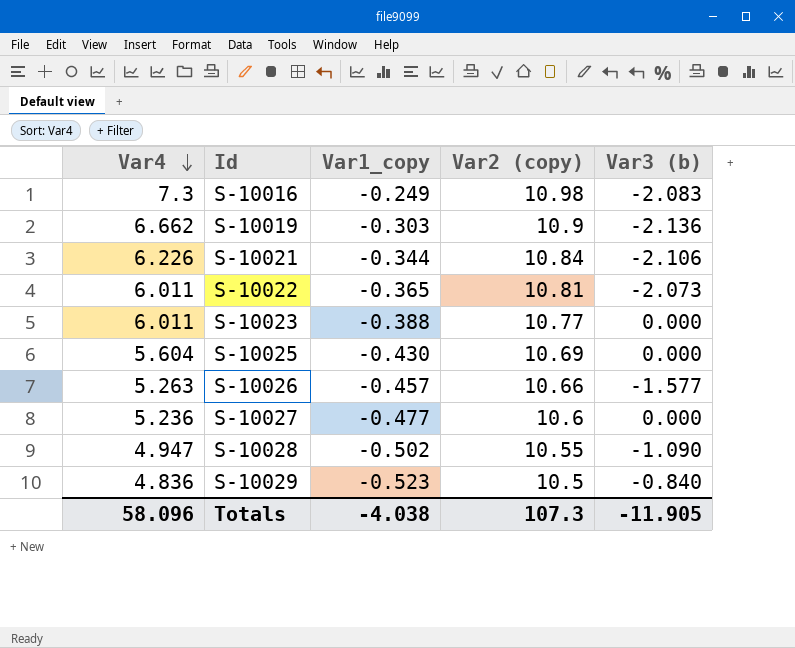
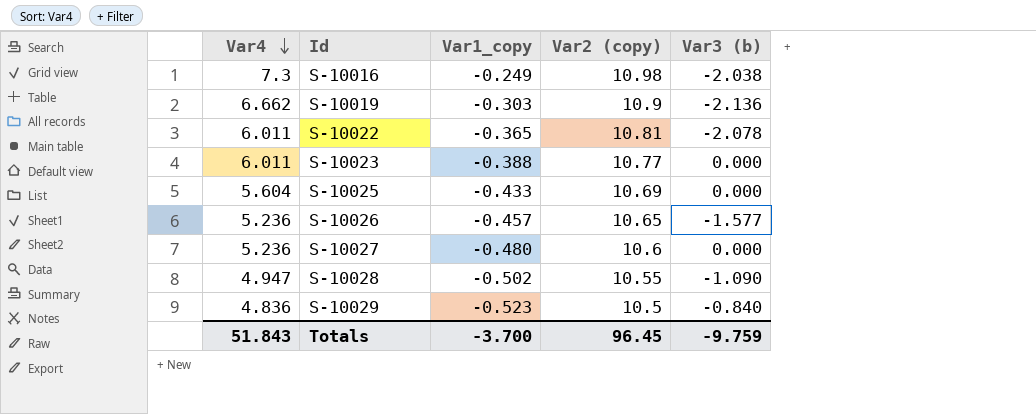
row S-10021: 6.226 | -0.344 | 10.84 | -2.106 -> none
S-10016 | Var3 (b): -2.083 -> -2.038
S-10022 | Var3 (b): -2.073 -> -2.078
S-10025 | Var1_copy: -0.430 -> -0.433
S-10026 | Var4: 5.263 -> 5.236
S-10026 | Var2 (copy): 10.66 -> 10.65
S-10027 | Var1_copy: -0.477 -> -0.480
Totals | Var4: 58.096 -> 51.843
Totals | Var1_copy: -4.038 -> -3.700
Totals | Var2 (copy): 107.3 -> 96.45
Totals | Var3 (b): -11.905 -> -9.759

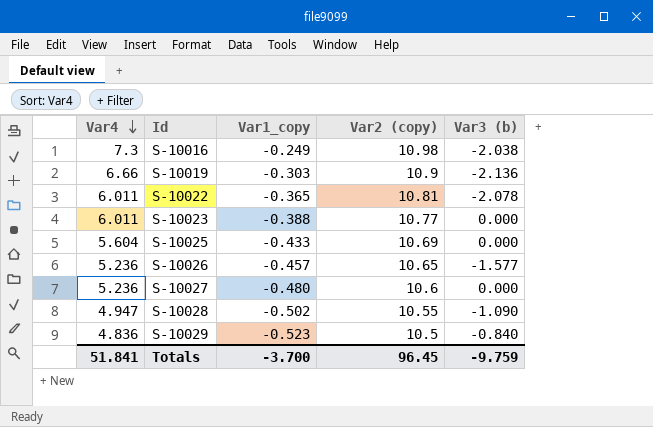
S-10019 | Var4: 6.662 -> 6.66
Totals | Var4: 51.843 -> 51.841

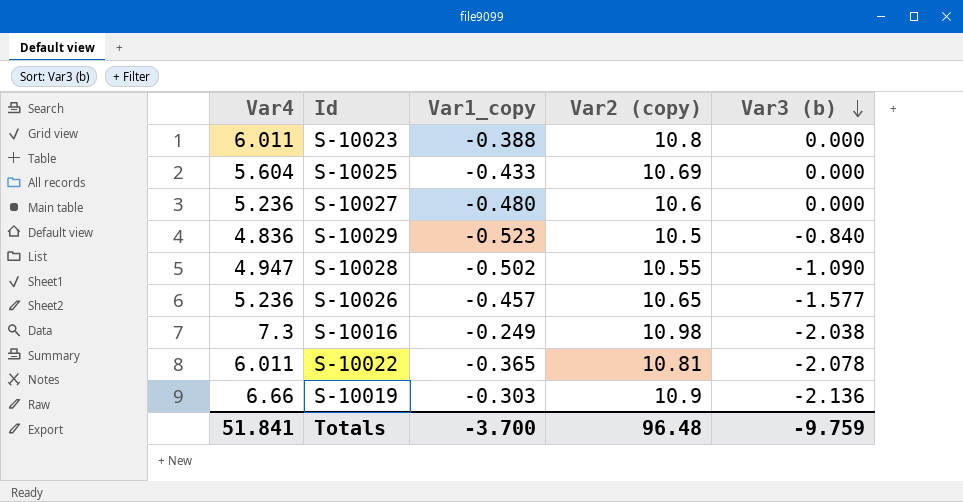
row order: Var4 descending -> Var3 (b) descending
S-10023 | Var2 (copy): 10.77 -> 10.8
Totals | Var2 (copy): 96.45 -> 96.48

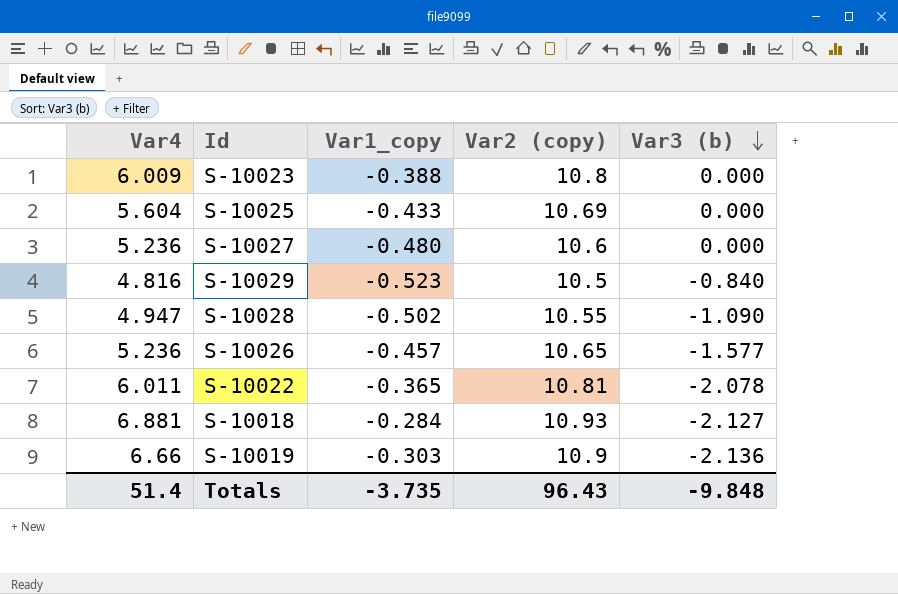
row S-10016: 7.3 | -0.249 | 10.98 | -2.038 -> none
S-10023 | Var4: 6.011 -> 6.009
S-10029 | Var4: 4.836 -> 4.816
row S-10018: none -> 6.881 | -0.284 | 10.93 | -2.127
Totals | Var4: 51.841 -> 51.4
Totals | Var1_copy: -3.700 -> -3.735
Totals | Var2 (copy): 96.48 -> 96.43
Totals | Var3 (b): -9.759 -> -9.848

